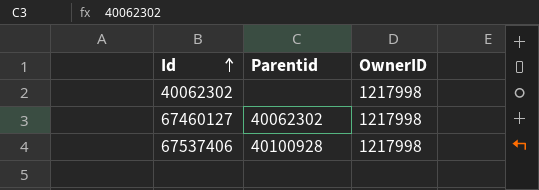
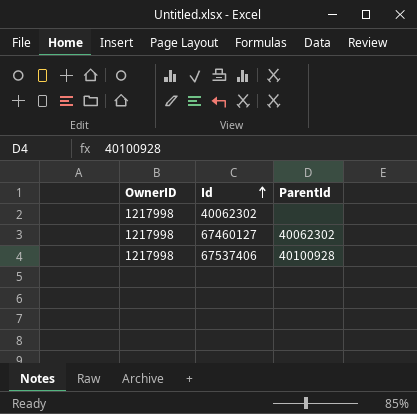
column OwnerID | position: 3 -> 1
column name: Parentid -> ParentId

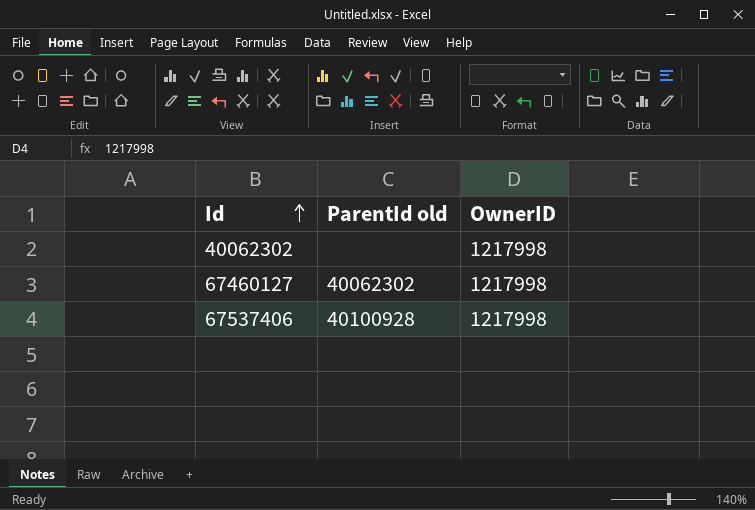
column name: ParentId -> ParentId old
column OwnerID | position: 1 -> 3

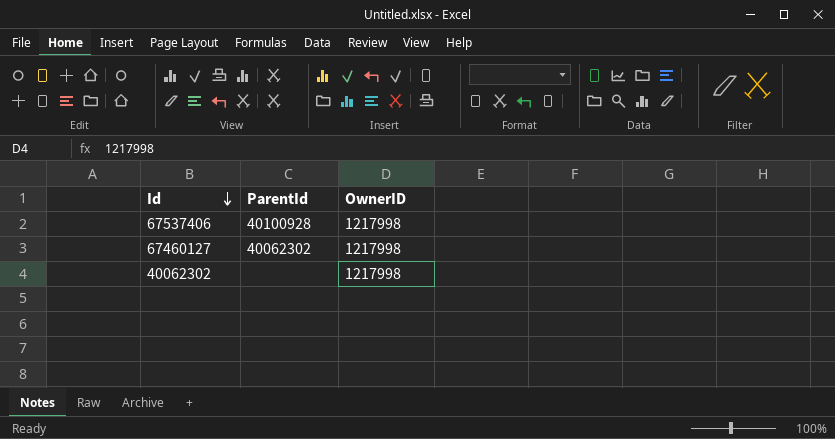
row order: Id ascending -> Id descending
column name: ParentId old -> ParentId

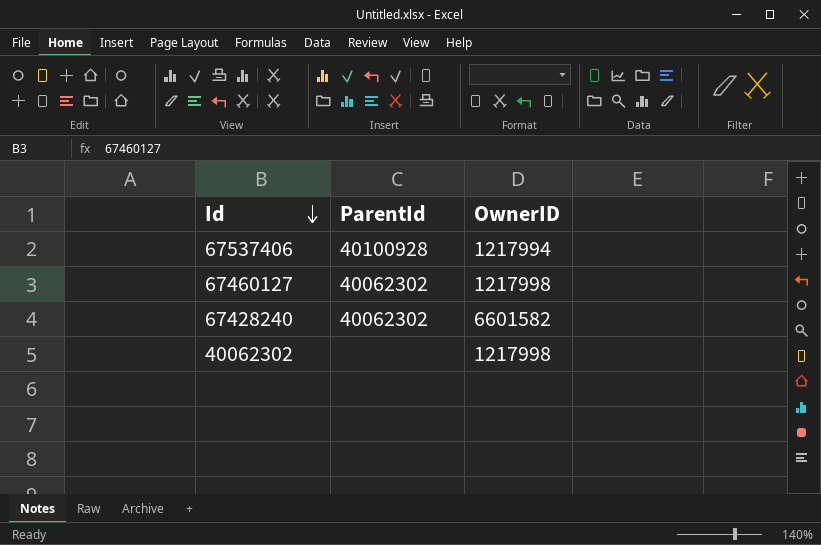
67537406 | OwnerID: 1217998 -> 1217994
row 67428240: none -> 40062302 | 6601582

